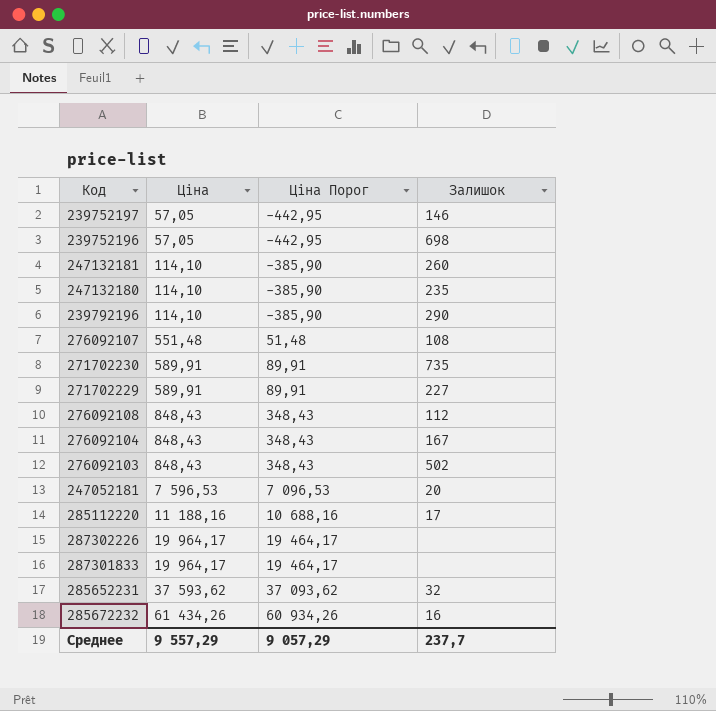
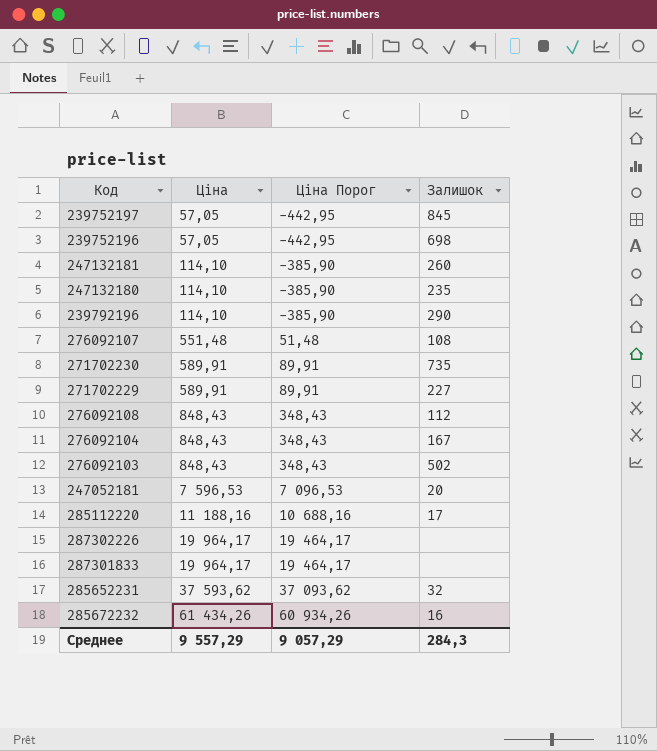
239752197 | Залишок: 146 -> 845
Среднее | Залишок: 237,7 -> 284,3

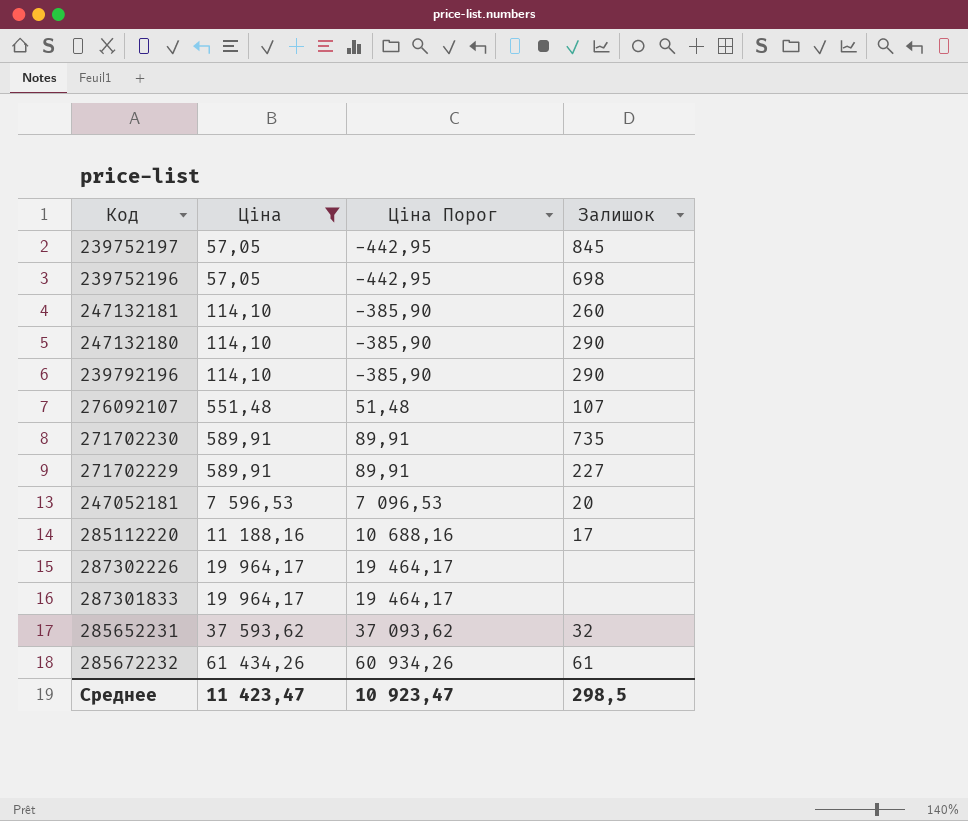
filter: none -> Ціна != 848,43
247132180 | Залишок: 235 -> 290
276092107 | Залишок: 108 -> 107
285672232 | Залишок: 16 -> 61
Среднее | Ціна: 9 557,29 -> 11 423,47
Среднее | Ціна Порог: 9 057,29 -> 10 923,47
Среднее | Залишок: 284,3 -> 298,5

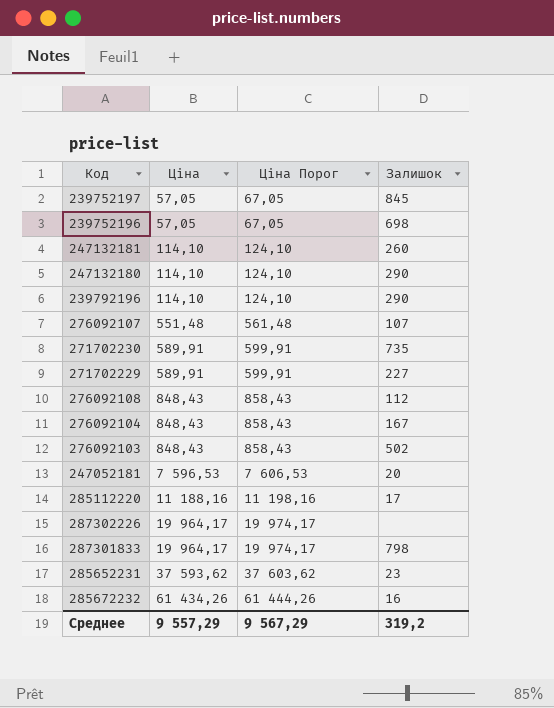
filter: Ціна != 848,43 -> none
column Ціна Порог | formula: [Ціна] - 500 -> [Ціна] + 10
287301833 | Залишок: none -> 798
285652231 | Залишок: 32 -> 23
285672232 | Залишок: 61 -> 16
Среднее | Ціна: 11 423,47 -> 9 557,29
Среднее | Ціна Порог: 10 923,47 -> 9 567,29
Среднее | Залишок: 298,5 -> 319,2

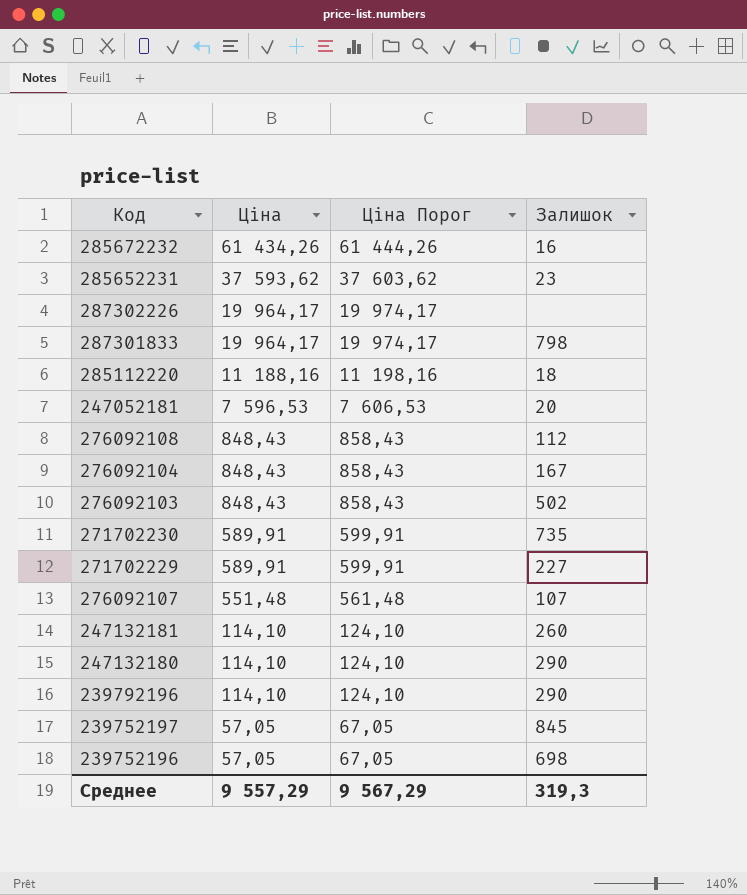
row order: Ціна ascending -> Ціна descending
285112220 | Залишок: 17 -> 18
Среднее | Залишок: 319,2 -> 319,3

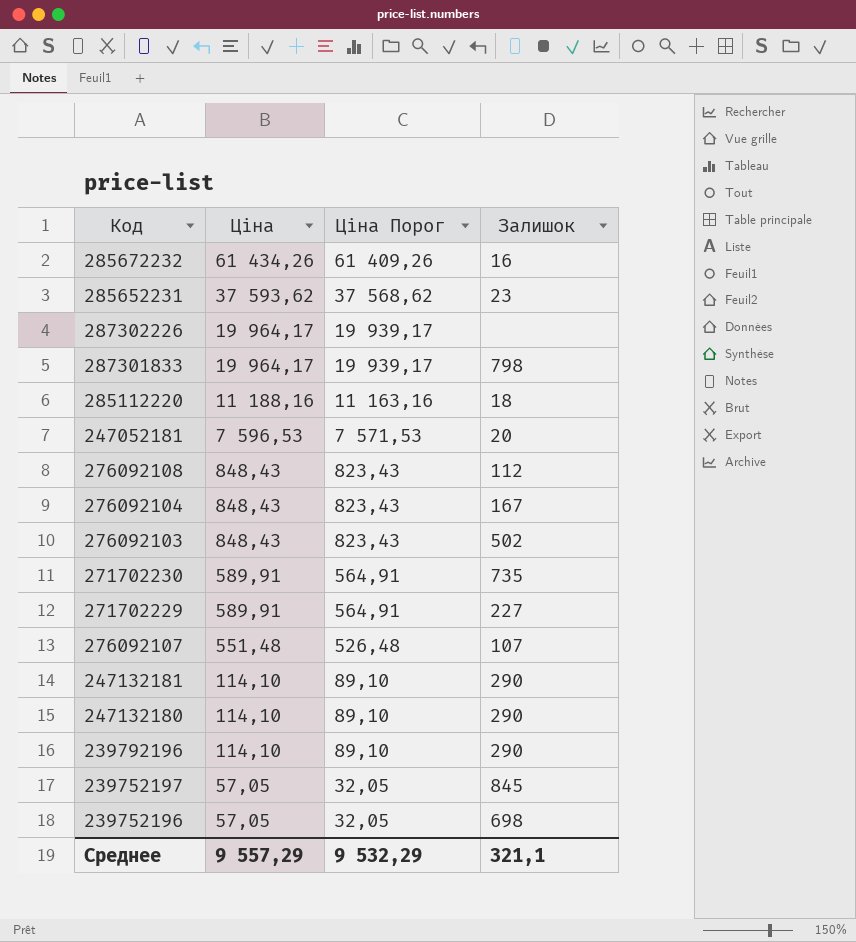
column Ціна Порог | formula: [Ціна] + 10 -> [Ціна] - 25
247132181 | Залишок: 260 -> 290
Среднее | Ціна Порог: 9 567,29 -> 9 532,29
Среднее | Залишок: 319,3 -> 321,1

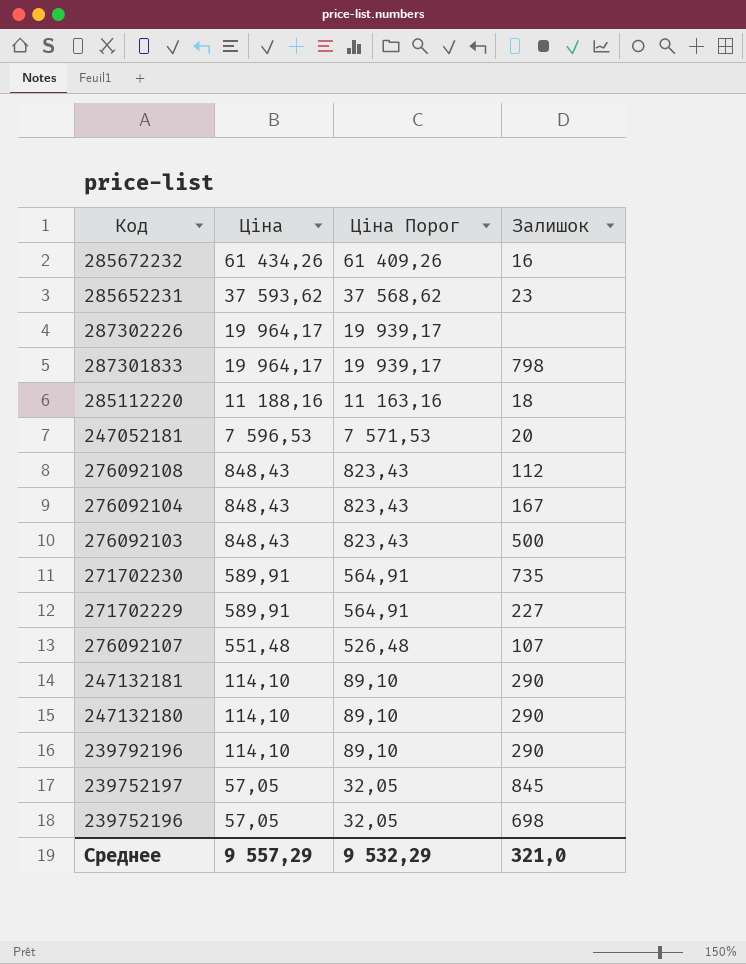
276092103 | Залишок: 502 -> 500
Среднее | Залишок: 321,1 -> 321,0

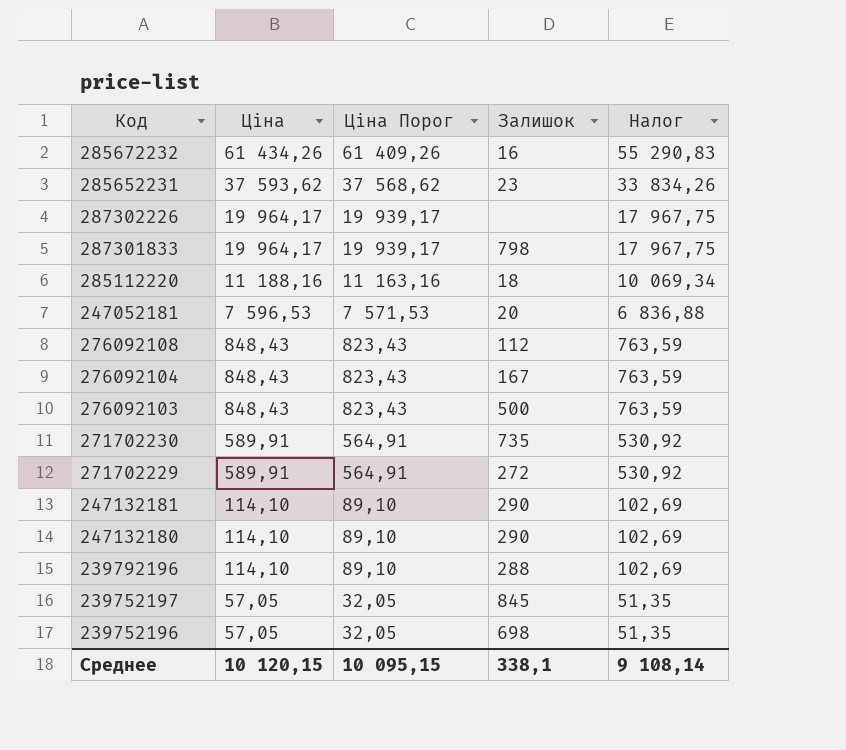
column Налог | formula: none -> [Ціна] * 0,9
row 276092107: 551,48 | 526,48 | 107 -> none
271702229 | Залишок: 227 -> 272
239792196 | Залишок: 290 -> 288
Среднее | Ціна: 9 557,29 -> 10 120,15
Среднее | Ціна Порог: 9 532,29 -> 10 095,15
Среднее | Залишок: 321,0 -> 338,1

